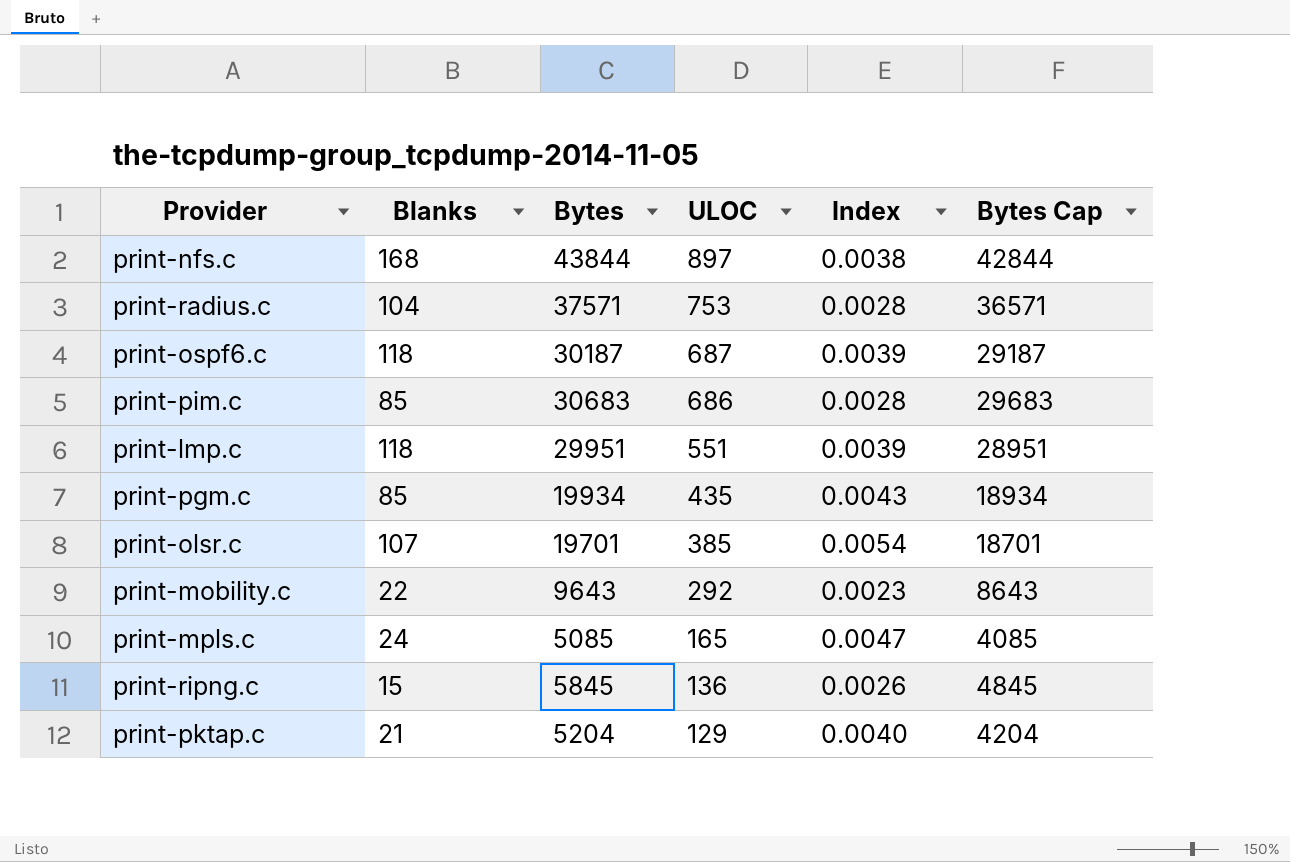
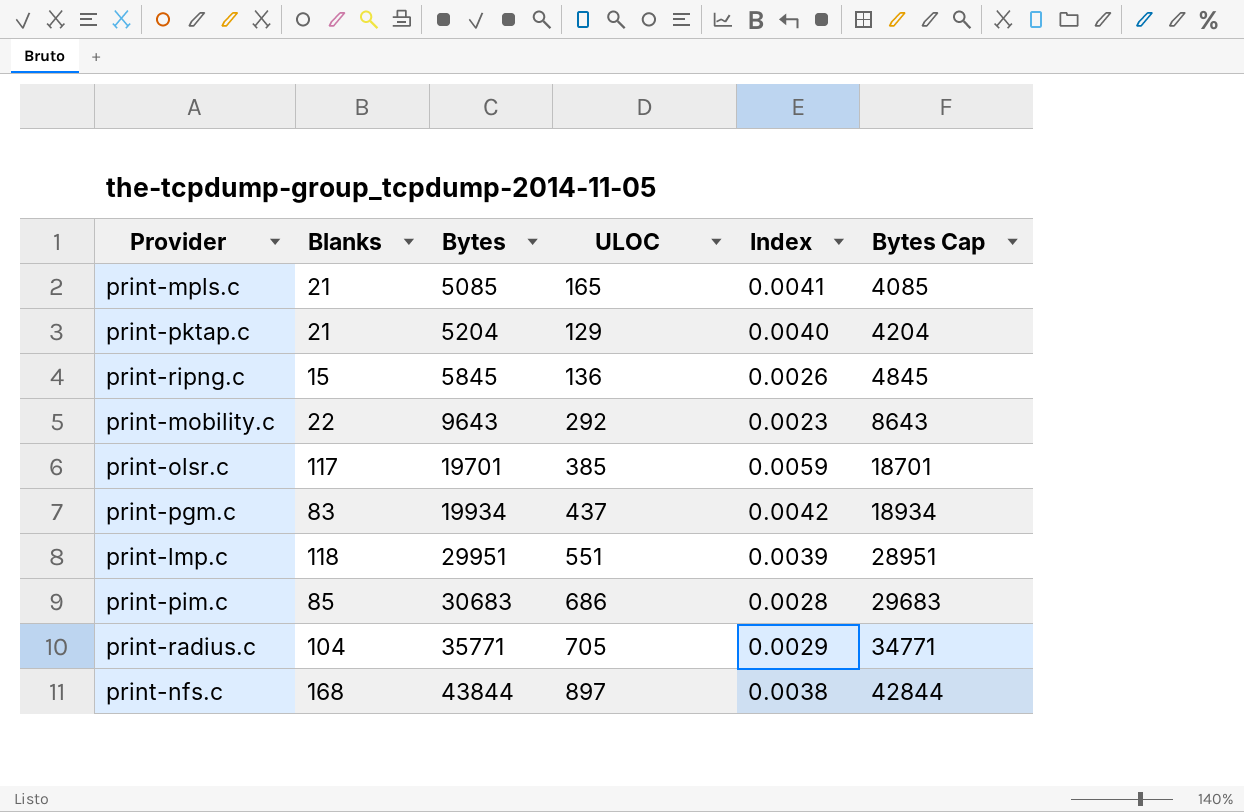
row order: ULOC descending -> Bytes ascending
row print-ospf6.c: 118 | 30187 | 687 | 0.0039 | 29187 -> none
print-mpls.c | Blanks: 24 -> 21
print-mpls.c | Index: 0.0047 -> 0.0041
print-olsr.c | Blanks: 107 -> 117
print-olsr.c | Index: 0.0054 -> 0.0059
print-pgm.c | Blanks: 85 -> 83
print-pgm.c | ULOC: 435 -> 437
print-pgm.c | Index: 0.0043 -> 0.0042
print-radius.c | Bytes: 37571 -> 35771
print-radius.c | ULOC: 753 -> 705
print-radius.c | Index: 0.0028 -> 0.0029
print-radius.c | Bytes Cap: 36571 -> 34771

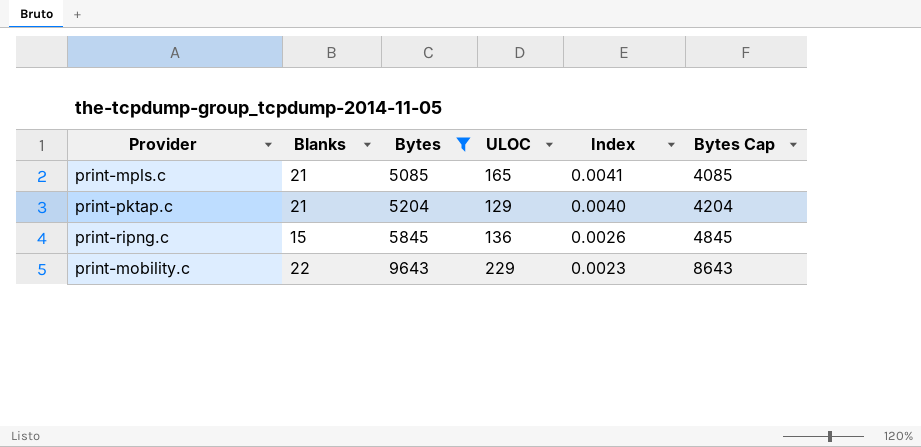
filter: none -> Bytes <= 9643
print-mobility.c | ULOC: 292 -> 229

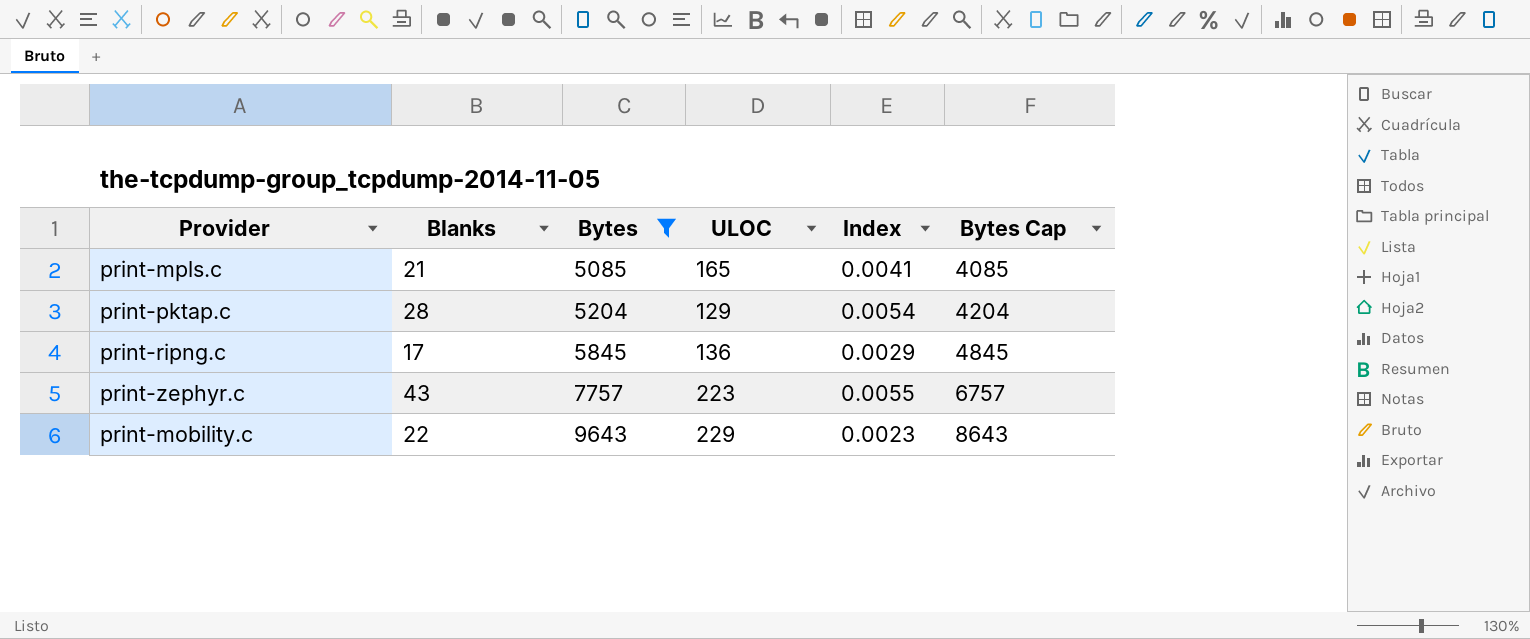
print-pktap.c | Blanks: 21 -> 28
print-pktap.c | Index: 0.0040 -> 0.0054
print-ripng.c | Blanks: 15 -> 17
print-ripng.c | Index: 0.0026 -> 0.0029
row print-zephyr.c: none -> 43 | 7757 | 223 | 0.0055 | 6757

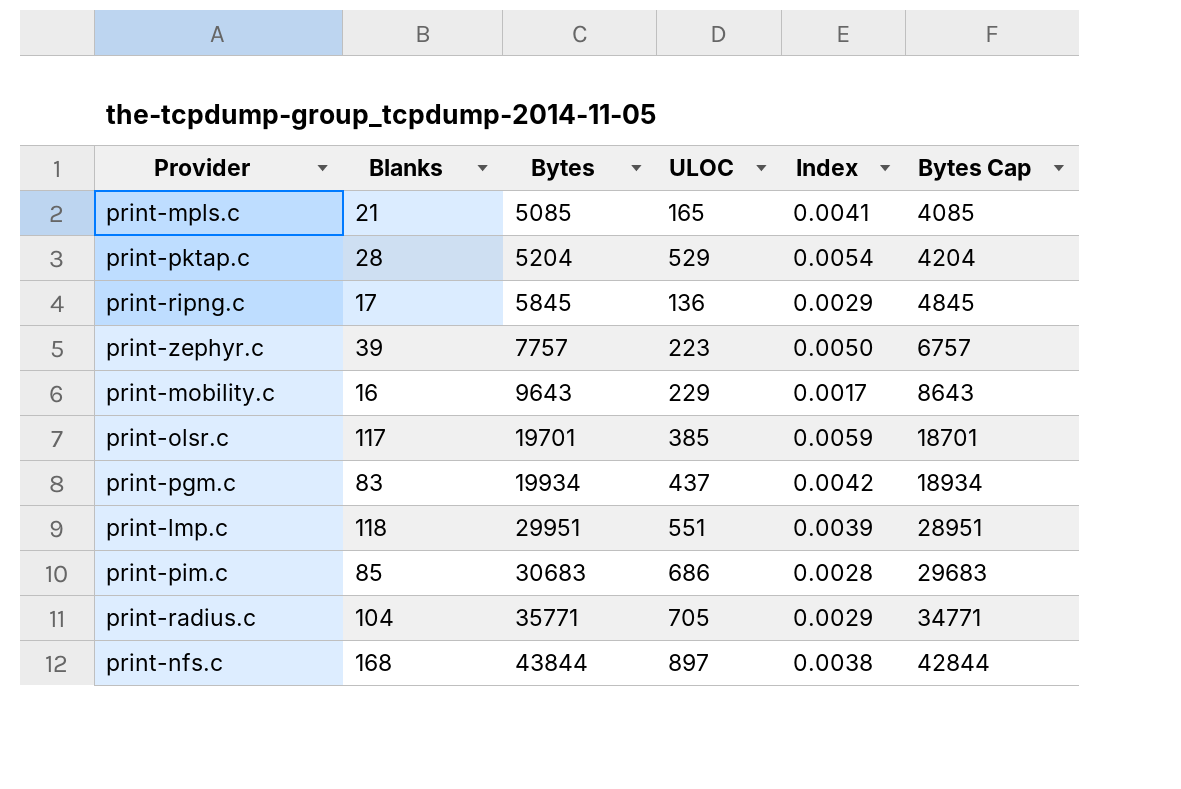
filter: Bytes <= 9643 -> none
print-pktap.c | ULOC: 129 -> 529
print-zephyr.c | Blanks: 43 -> 39
print-zephyr.c | Index: 0.0055 -> 0.0050
print-mobility.c | Blanks: 22 -> 16
print-mobility.c | Index: 0.0023 -> 0.0017

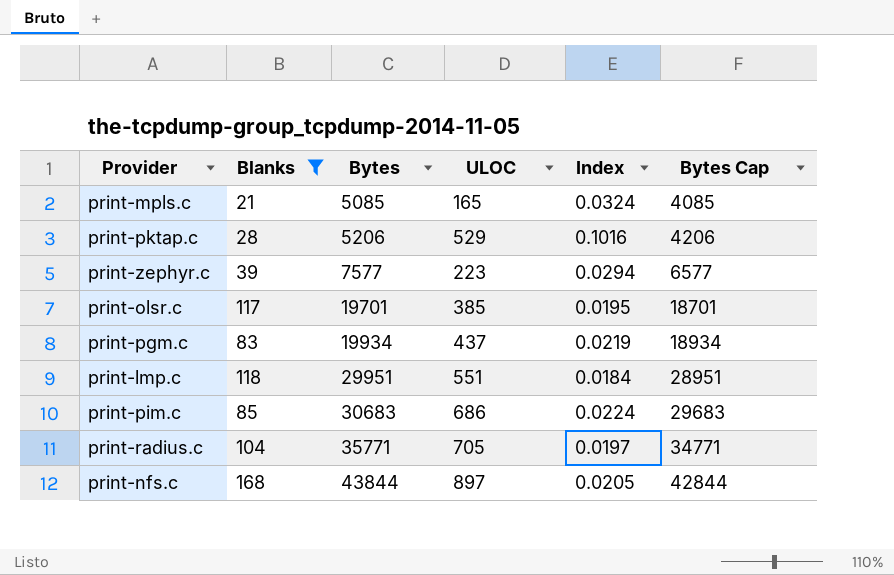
filter: none -> Blanks >= 21
column Index | formula: [Blanks] / [Bytes] -> [ULOC] / [Bytes]
print-pktap.c | Bytes: 5204 -> 5206
print-pktap.c | Bytes Cap: 4204 -> 4206
print-zephyr.c | Bytes: 7757 -> 7577
print-zephyr.c | Bytes Cap: 6757 -> 6577

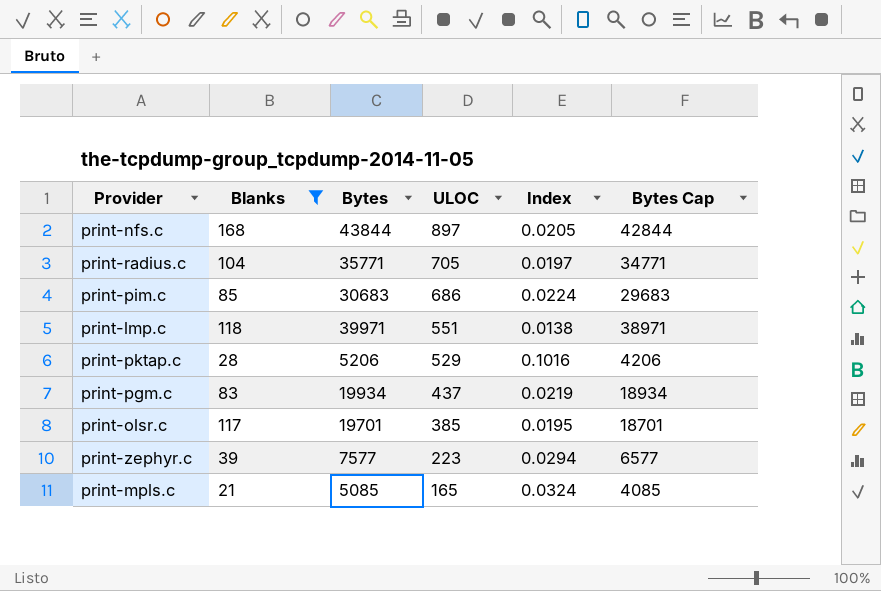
row order: Bytes ascending -> ULOC descending
print-lmp.c | Bytes: 29951 -> 39971
print-lmp.c | Index: 0.0184 -> 0.0138
print-lmp.c | Bytes Cap: 28951 -> 38971

